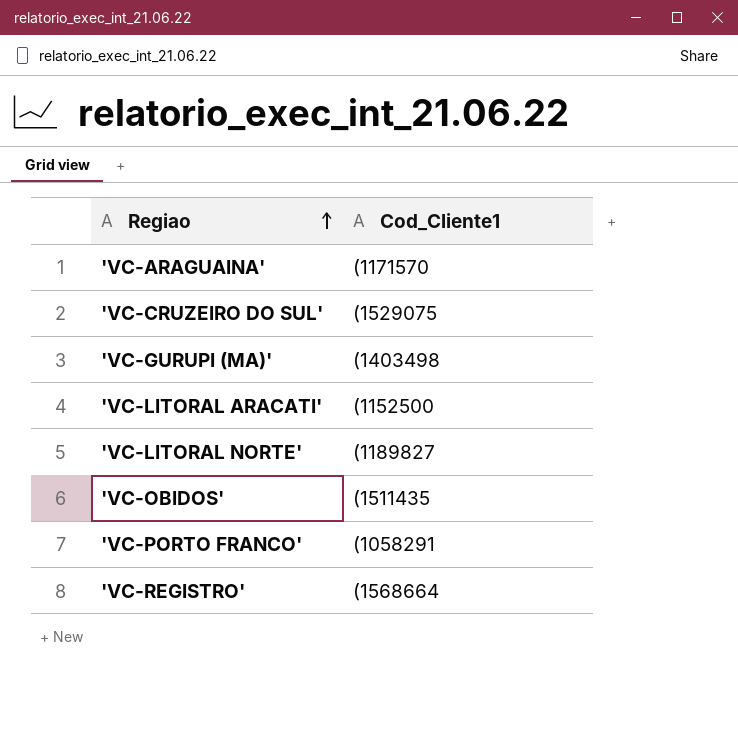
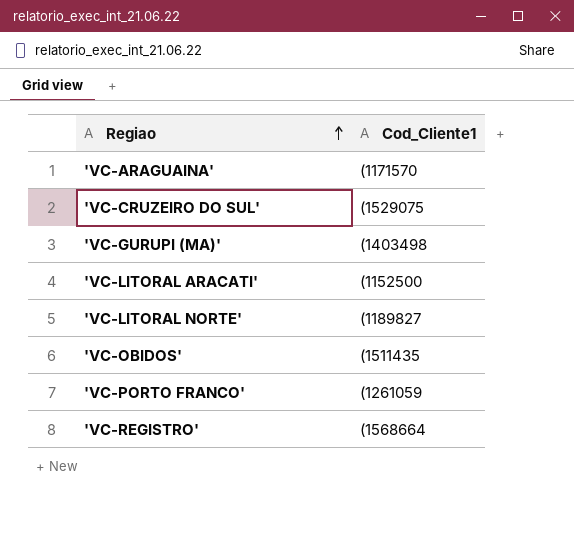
'VC-PORTO FRANCO' | Cod_Cliente1: (1058291 -> (1261059

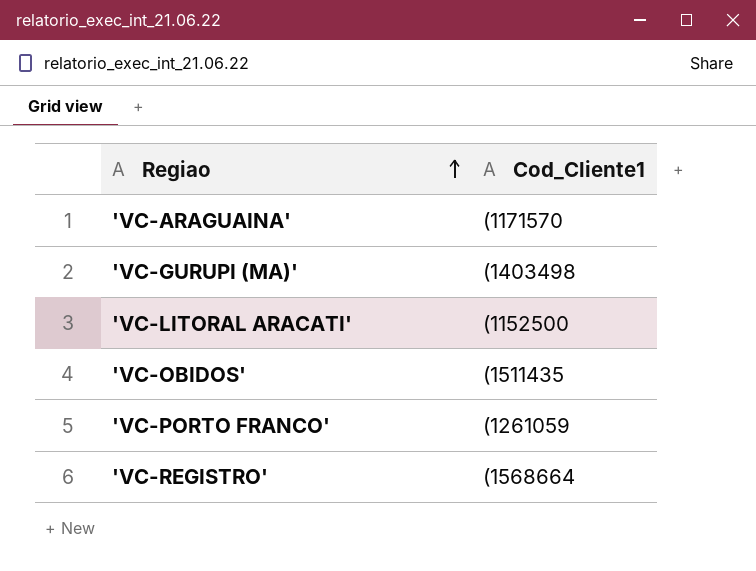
row 'VC-CRUZEIRO DO SUL': (1529075 -> none
row 'VC-LITORAL NORTE': (1189827 -> none

